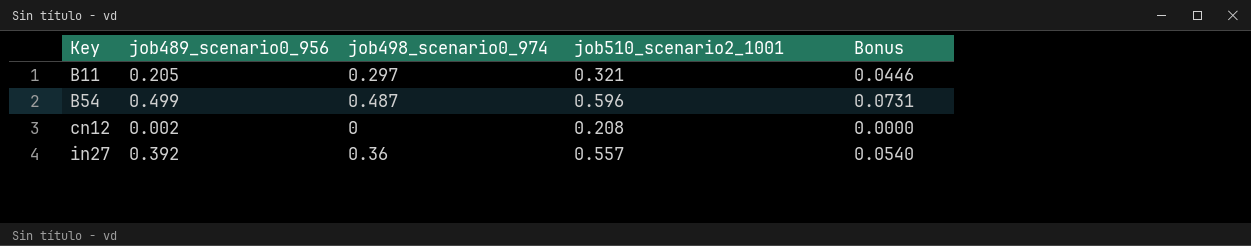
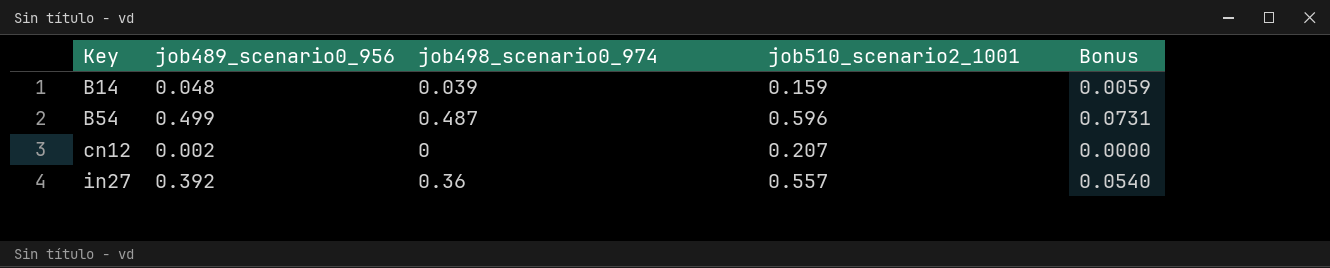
row B11: 0.205 | 0.297 | 0.321 | 0.0446 -> none
row B14: none -> 0.048 | 0.039 | 0.159 | 0.0059
cn12 | job510_scenario2_1001: 0.208 -> 0.207

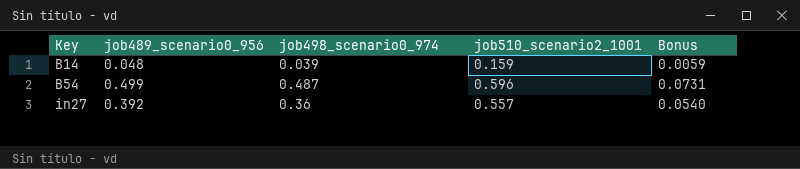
row cn12: 0.002 | 0 | 0.207 | 0.0000 -> none

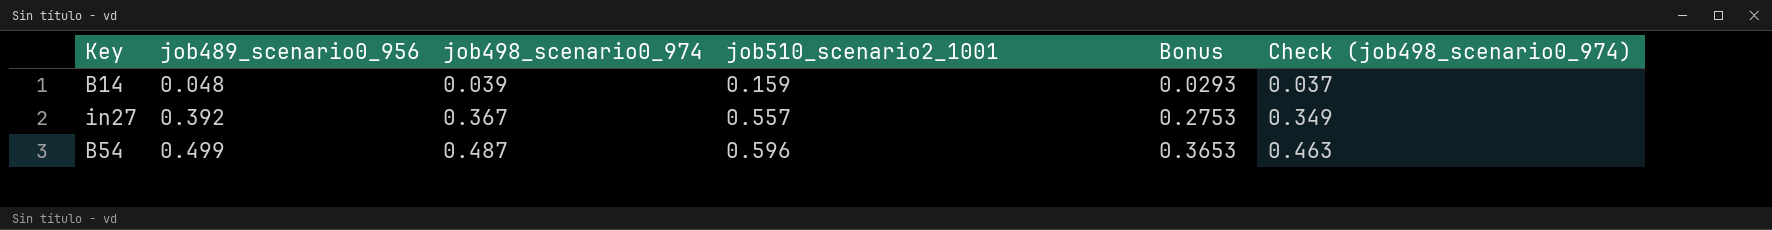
row order: Key ascending -> job489_scenario0_956 ascending
column Bonus | formula: [job498_scenario0_974] * 0.15 -> [job498_scenario0_974] * 0.75
column Check (job498_scenario0_974) | formula: none -> [job498_scenario0_974] * 0.95
in27 | job498_scenario0_974: 0.36 -> 0.367

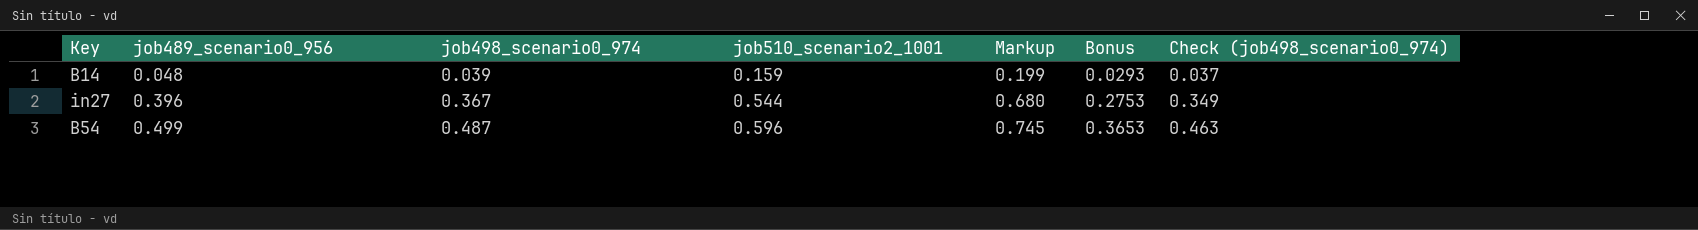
column Markup | formula: none -> [job510_scenario2_1001] * 1.25
in27 | job489_scenario0_956: 0.392 -> 0.396
in27 | job510_scenario2_1001: 0.557 -> 0.544

